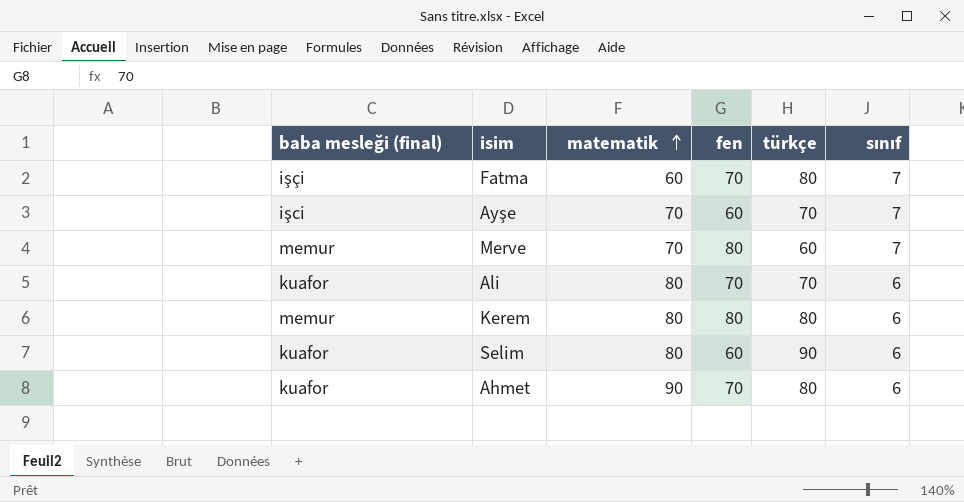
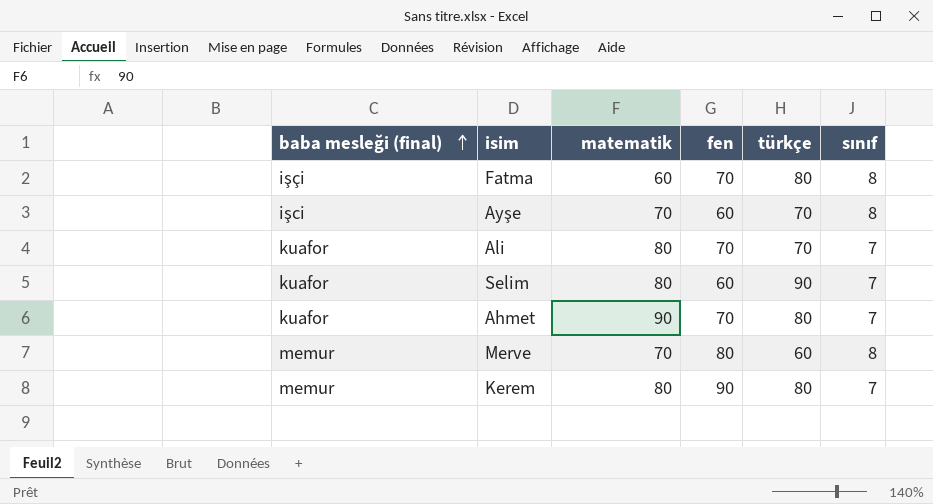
row order: matematik ascending -> baba mesleği (final) ascending
Fatma | sınıf: 7 -> 8
Ayşe | sınıf: 7 -> 8
Ali | sınıf: 6 -> 7
Selim | sınıf: 6 -> 7
Ahmet | sınıf: 6 -> 7
Merve | sınıf: 7 -> 8
Kerem | fen: 80 -> 90
Kerem | sınıf: 6 -> 7

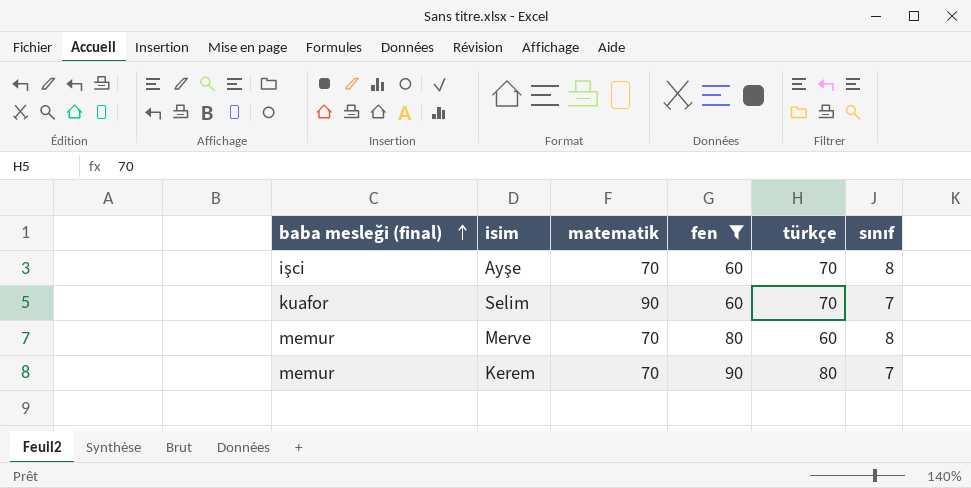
filter: none -> fen != 70
Selim | matematik: 80 -> 90
Selim | türkçe: 90 -> 70
Kerem | matematik: 80 -> 70

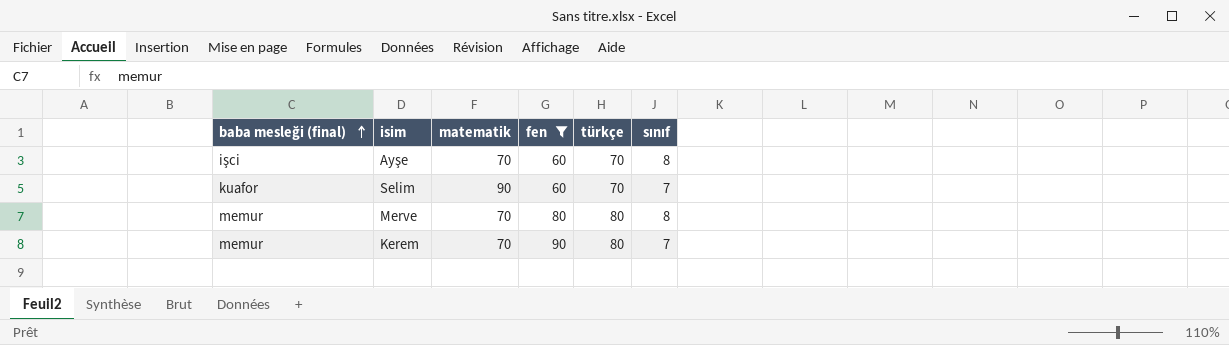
Merve | türkçe: 60 -> 80

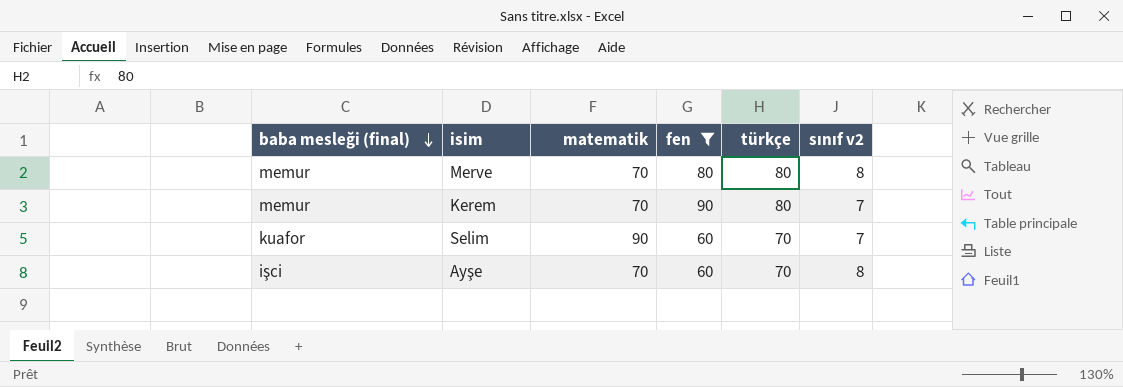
row order: baba mesleği (final) ascending -> baba mesleği (final) descending
column name: sınıf -> sınıf v2

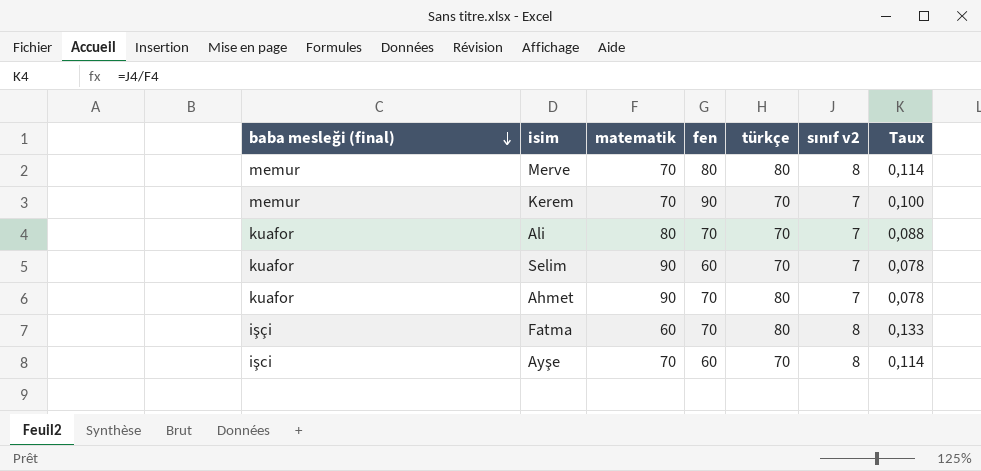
filter: fen != 70 -> none
column Taux | formula: none -> [sınıf v2] / [matematik]
Kerem | türkçe: 80 -> 70

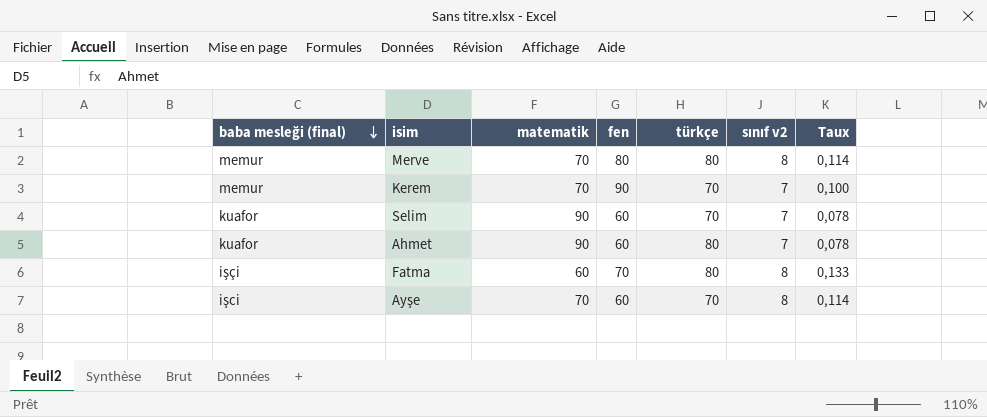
row Ali: kuafor | 80 | 70 | 70 | 7 | 0,088 -> none
Ahmet | fen: 70 -> 60

